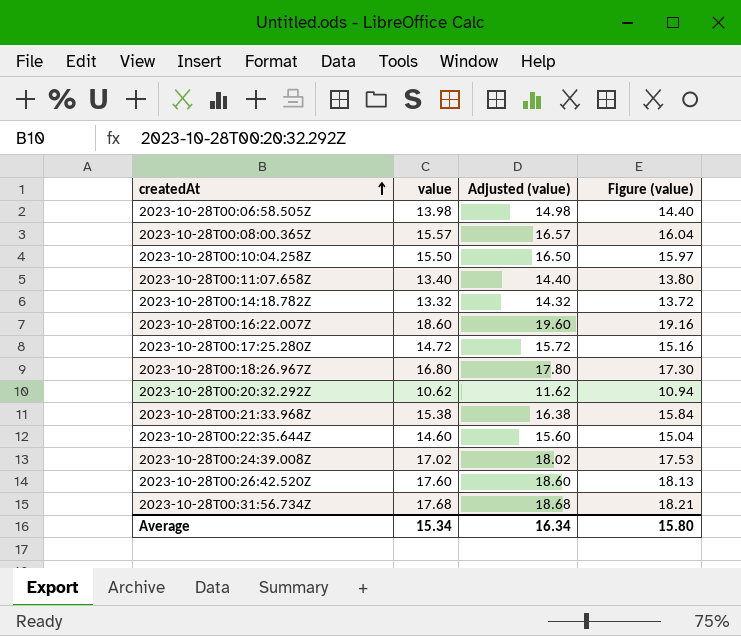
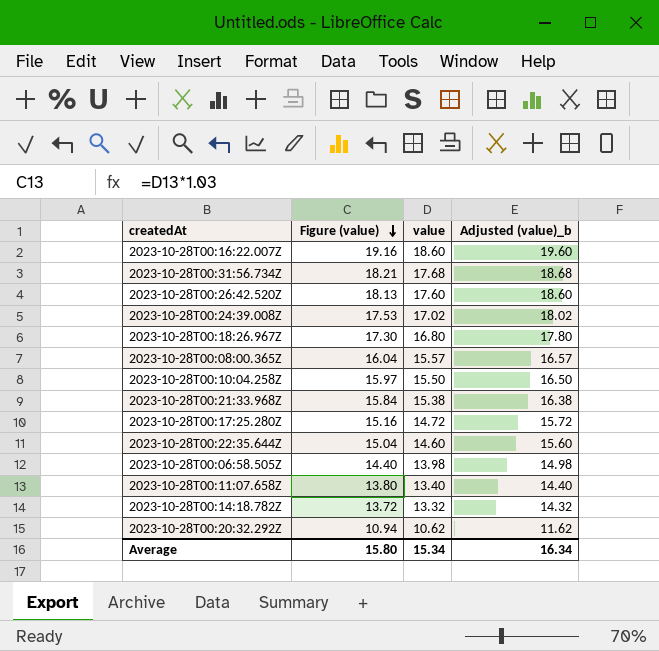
row order: createdAt ascending -> Figure (value) descending
column Figure (value) | position: 4 -> 2
column name: Adjusted (value) -> Adjusted (value)_b

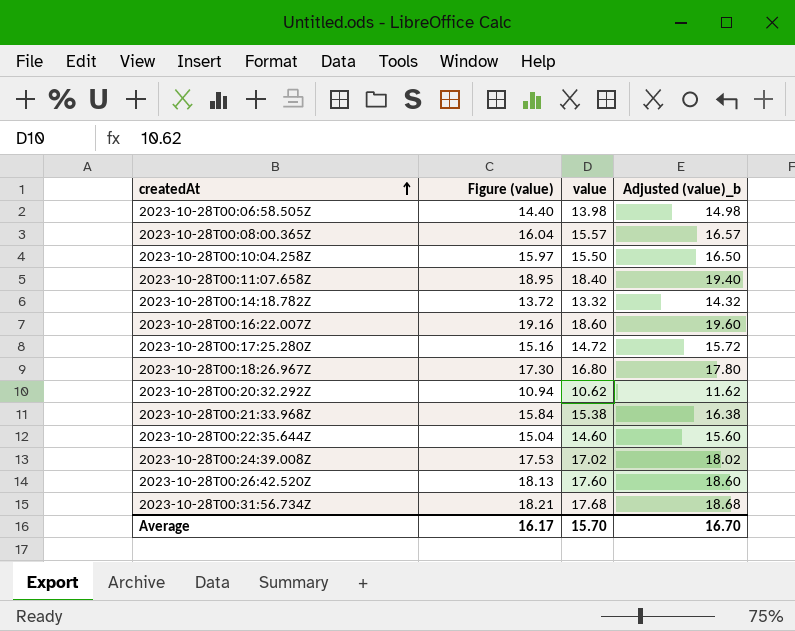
row order: Figure (value) descending -> createdAt ascending
2023-10-28T00:11:07.658Z | Figure (value): 13.80 -> 18.95
2023-10-28T00:11:07.658Z | value: 13.40 -> 18.40
2023-10-28T00:11:07.658Z | Adjusted (value)_b: 14.40 -> 19.40
Average | Figure (value): 15.80 -> 16.17
Average | value: 15.34 -> 15.70
Average | Adjusted (value)_b: 16.34 -> 16.70

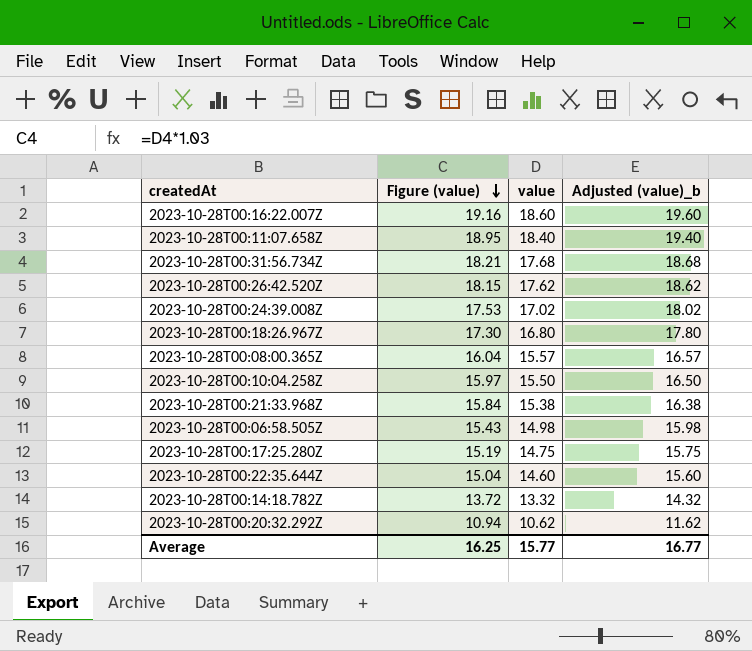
row order: createdAt ascending -> Figure (value) descending
2023-10-28T00:26:42.520Z | Figure (value): 18.13 -> 18.15
2023-10-28T00:26:42.520Z | value: 17.60 -> 17.62
2023-10-28T00:26:42.520Z | Adjusted (value)_b: 18.60 -> 18.62
2023-10-28T00:06:58.505Z | Figure (value): 14.40 -> 15.43
2023-10-28T00:06:58.505Z | value: 13.98 -> 14.98
2023-10-28T00:06:58.505Z | Adjusted (value)_b: 14.98 -> 15.98
2023-10-28T00:17:25.280Z | Figure (value): 15.16 -> 15.19
2023-10-28T00:17:25.280Z | value: 14.72 -> 14.75
2023-10-28T00:17:25.280Z | Adjusted (value)_b: 15.72 -> 15.75
Average | Figure (value): 16.17 -> 16.25
Average | value: 15.70 -> 15.77
Average | Adjusted (value)_b: 16.70 -> 16.77

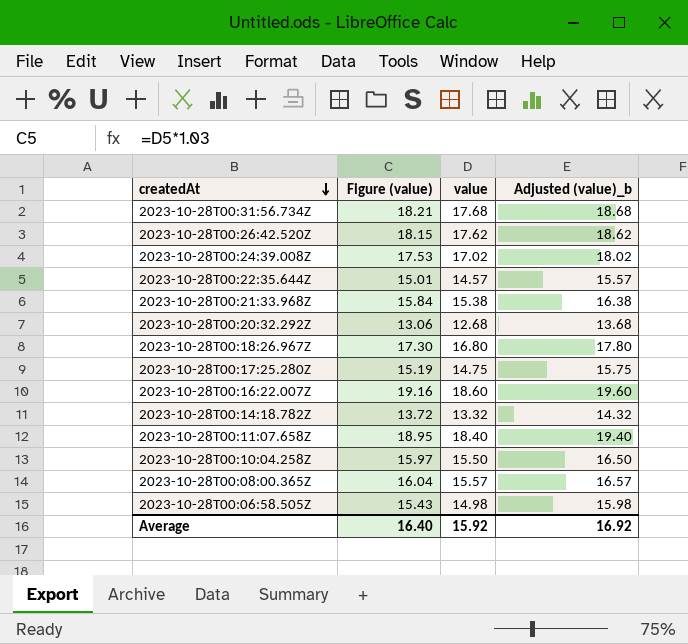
row order: Figure (value) descending -> createdAt descending
2023-10-28T00:22:35.644Z | Figure (value): 15.04 -> 15.01
2023-10-28T00:22:35.644Z | value: 14.60 -> 14.57
2023-10-28T00:22:35.644Z | Adjusted (value)_b: 15.60 -> 15.57
2023-10-28T00:20:32.292Z | Figure (value): 10.94 -> 13.06
2023-10-28T00:20:32.292Z | value: 10.62 -> 12.68
2023-10-28T00:20:32.292Z | Adjusted (value)_b: 11.62 -> 13.68
Average | Figure (value): 16.25 -> 16.40
Average | value: 15.77 -> 15.92
Average | Adjusted (value)_b: 16.77 -> 16.92

